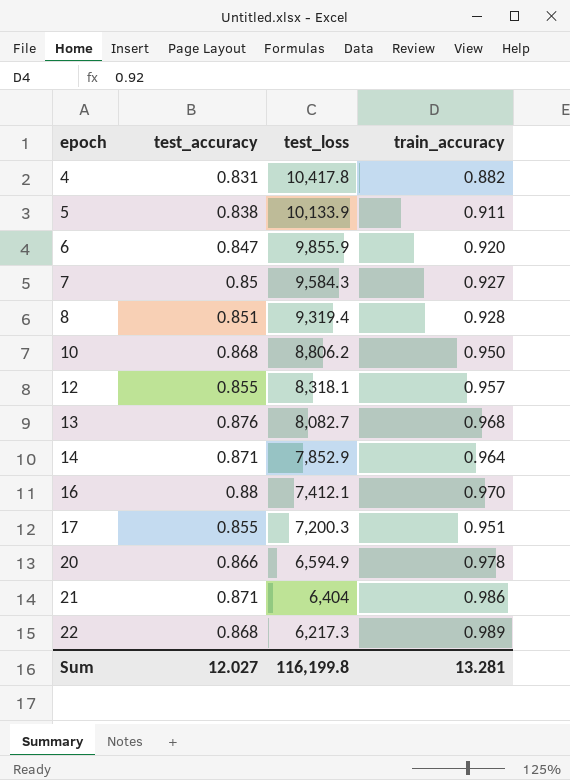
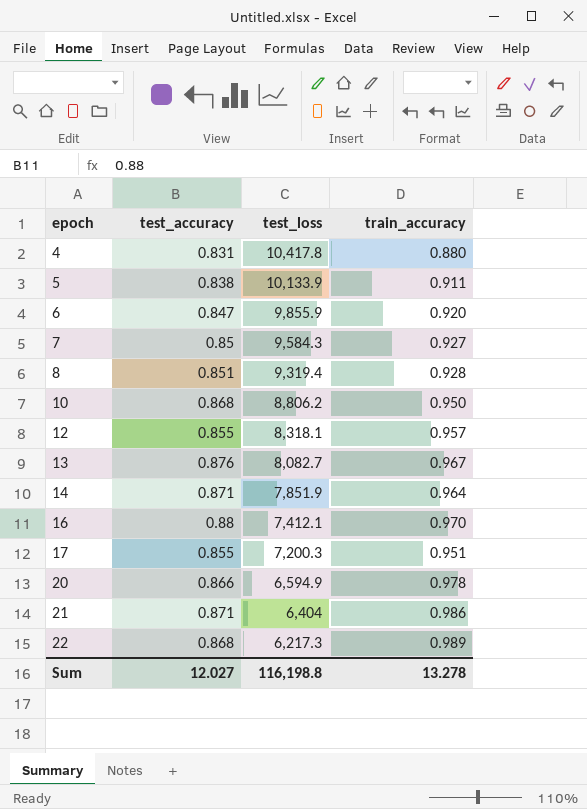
4 | train_accuracy: 0.882 -> 0.880
13 | train_accuracy: 0.968 -> 0.967
14 | test_loss: 7,852.9 -> 7,851.9
Sum | test_loss: 116,199.8 -> 116,198.8
Sum | train_accuracy: 13.281 -> 13.278

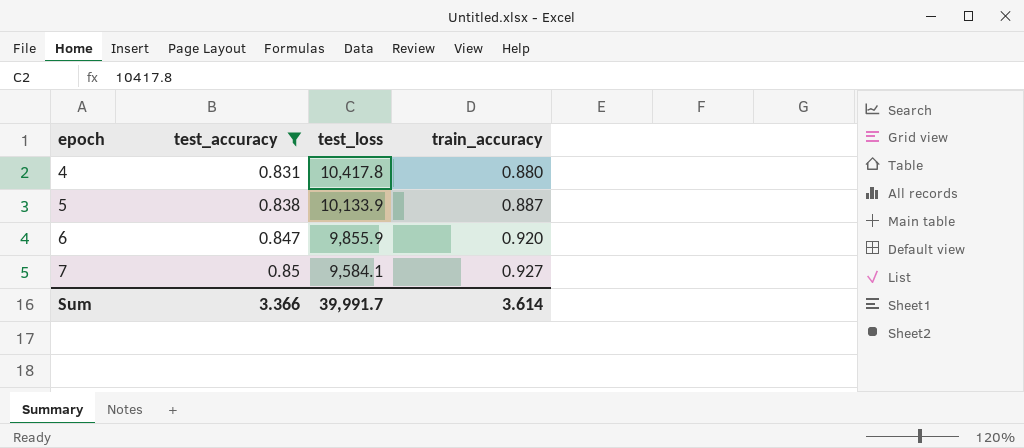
filter: none -> test_accuracy <= 0.85
5 | train_accuracy: 0.911 -> 0.887
7 | test_loss: 9,584.3 -> 9,584.1
Sum | test_accuracy: 12.027 -> 3.366
Sum | test_loss: 116,198.8 -> 39,991.7
Sum | train_accuracy: 13.278 -> 3.614

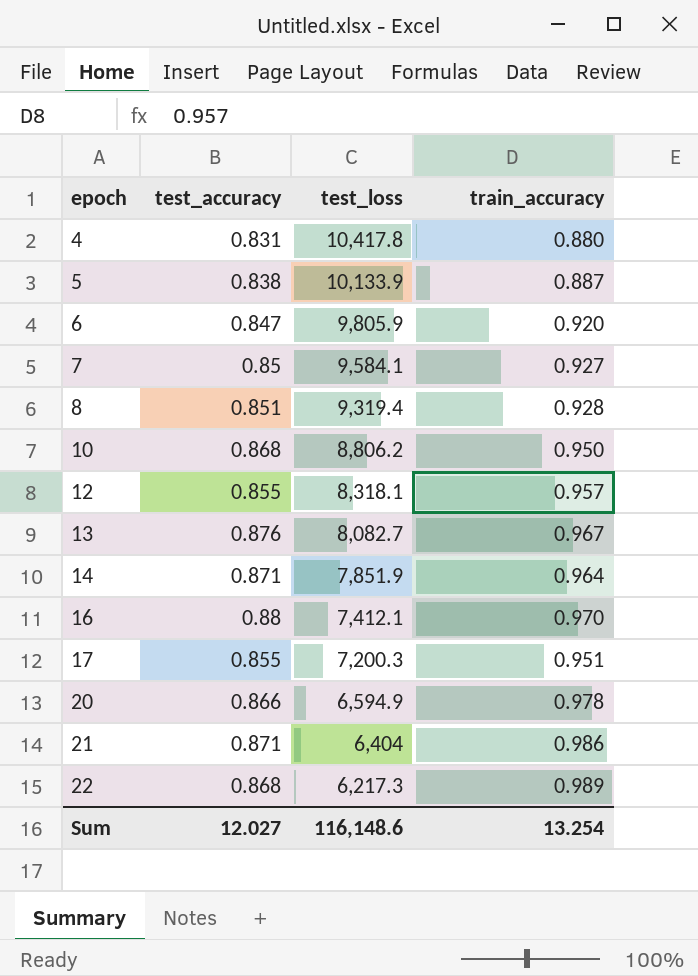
filter: test_accuracy <= 0.85 -> none
6 | test_loss: 9,855.9 -> 9,805.9
Sum | test_accuracy: 3.366 -> 12.027
Sum | test_loss: 39,991.7 -> 116,148.6
Sum | train_accuracy: 3.614 -> 13.254

